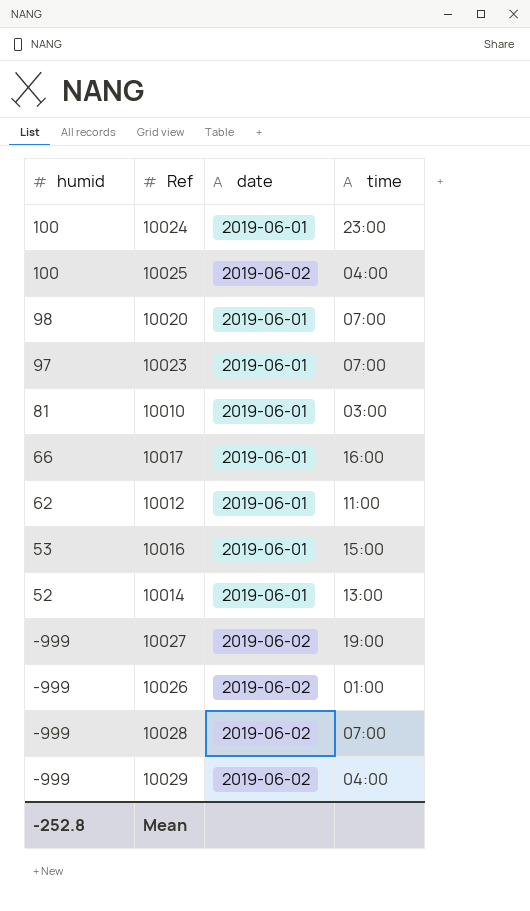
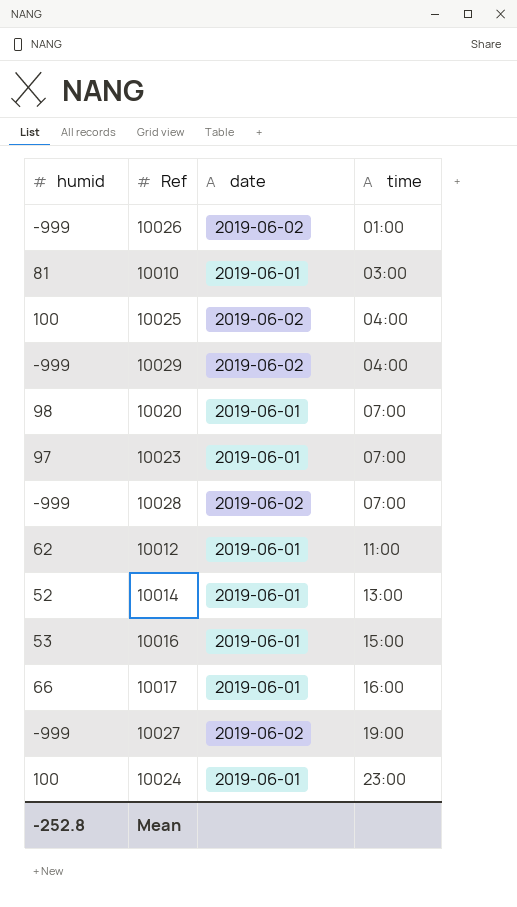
row order: humid descending -> time ascending

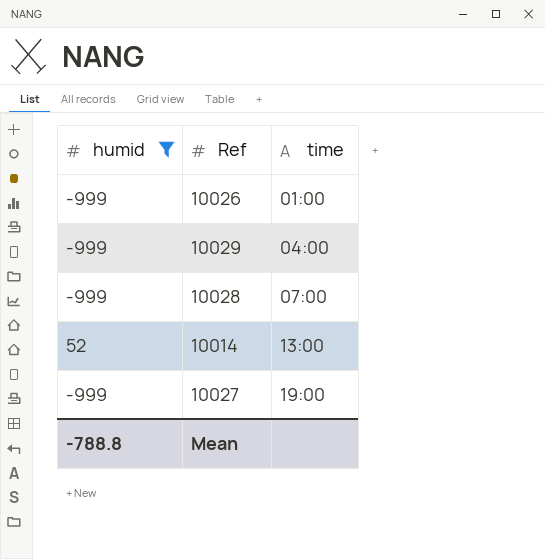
filter: none -> humid <= 52
column date | position: 3 -> none
Mean | humid: -252.8 -> -788.8

